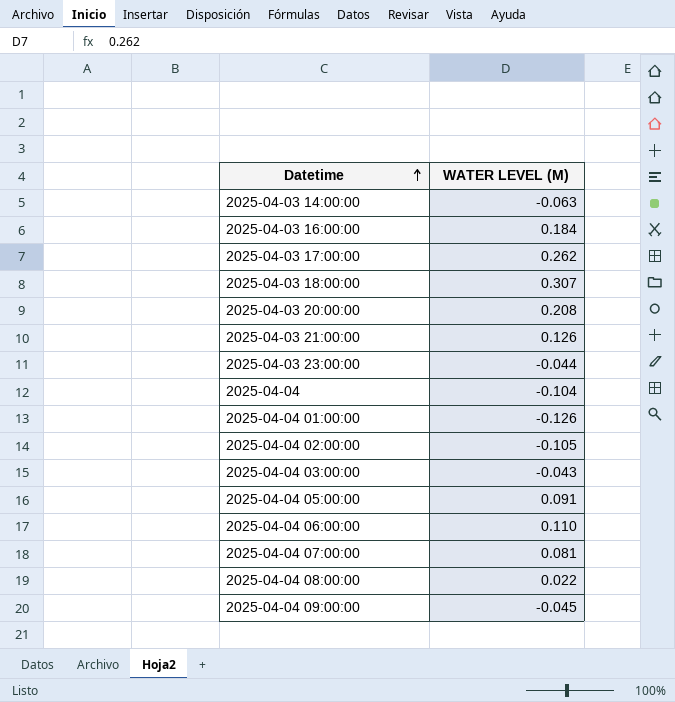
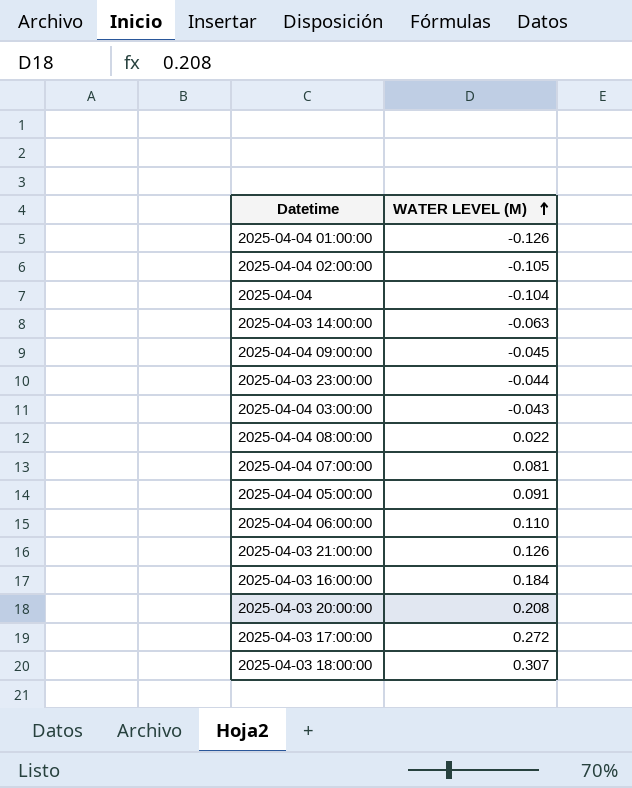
row order: Datetime ascending -> WATER LEVEL (M) ascending
2025-04-03 17:00:00 | WATER LEVEL (M): 0.262 -> 0.272

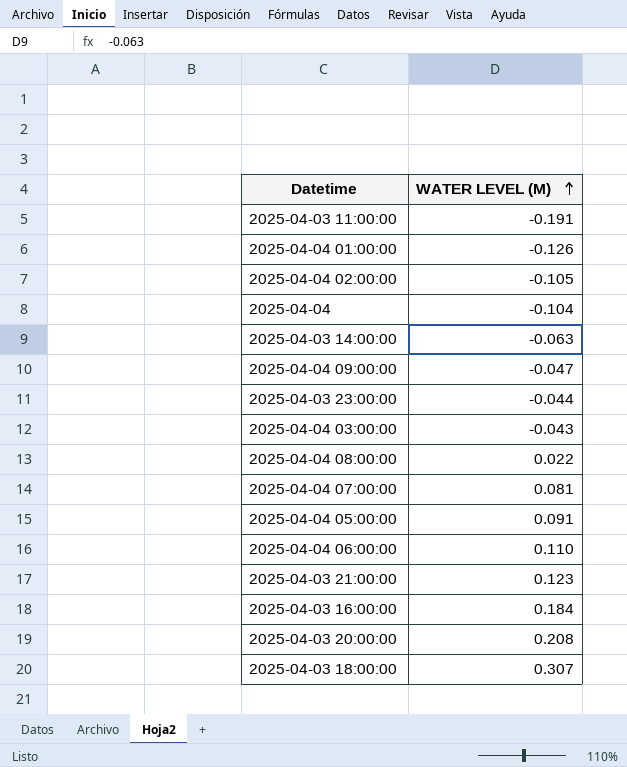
row 2025-04-03 17:00:00: 0.272 -> none
row 2025-04-03 11:00:00: none -> -0.191
2025-04-04 09:00:00 | WATER LEVEL (M): -0.045 -> -0.047
2025-04-03 21:00:00 | WATER LEVEL (M): 0.126 -> 0.123

